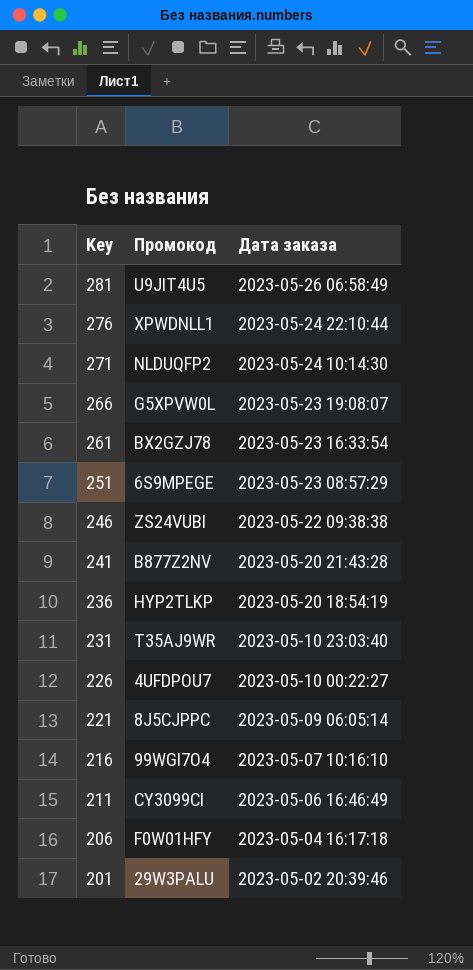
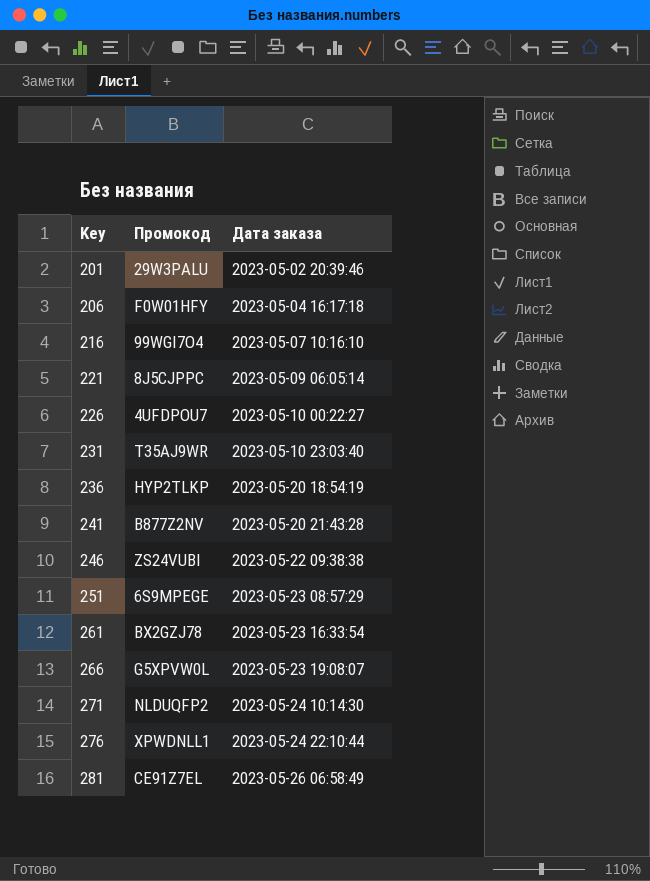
row order: Key descending -> Key ascending
row 211: CY3099CI | 2023-05-06 16:46:49 -> none
281 | Промокод: U9JIT4U5 -> CE91Z7EL

